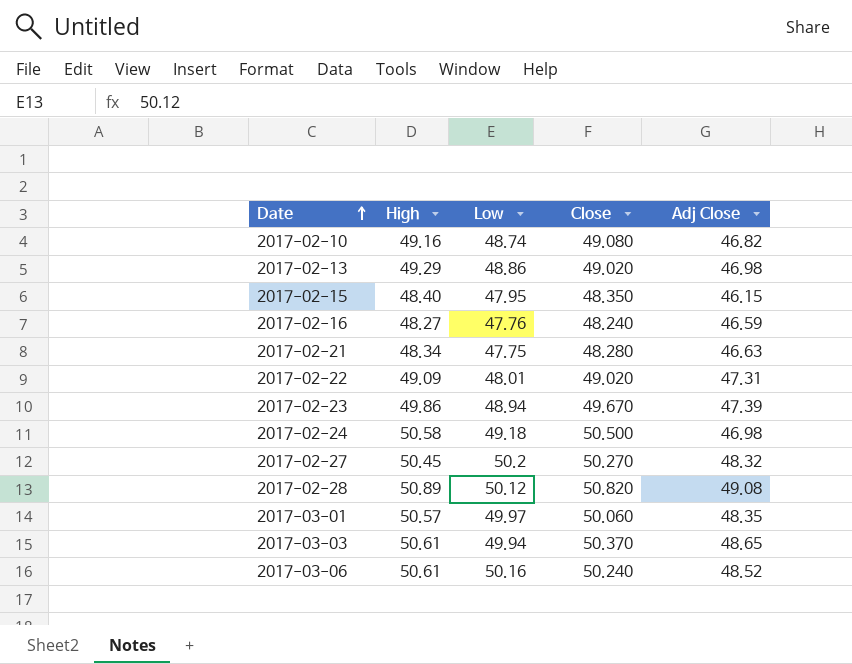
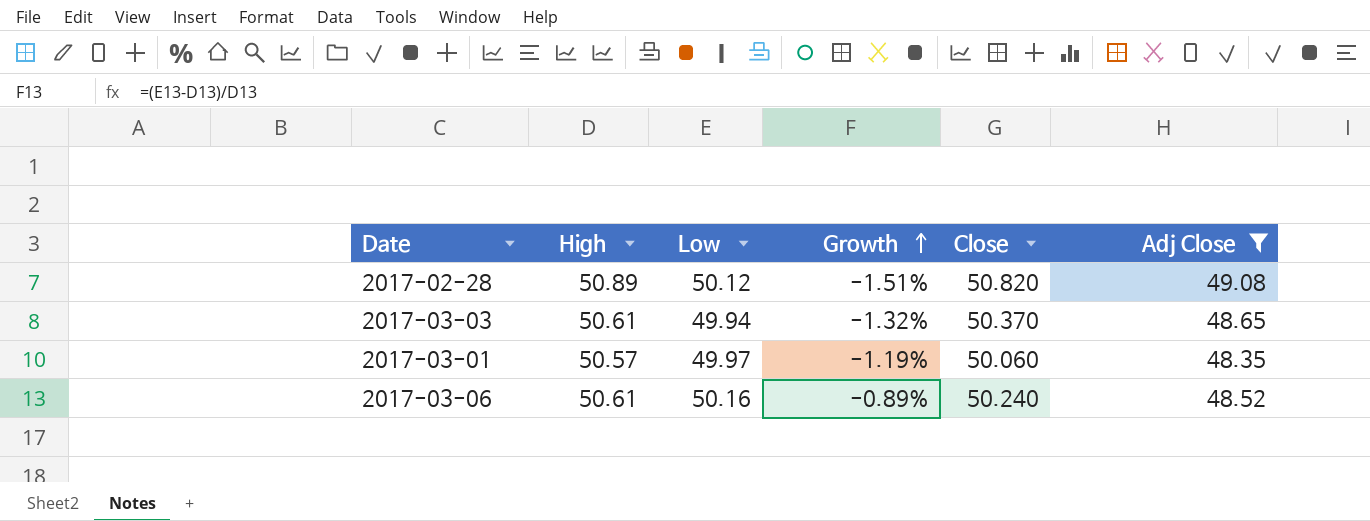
filter: none -> Adj Close >= 48.35
row order: Date ascending -> Growth ascending
column Growth | formula: none -> ([Low] - [High]) / [High]

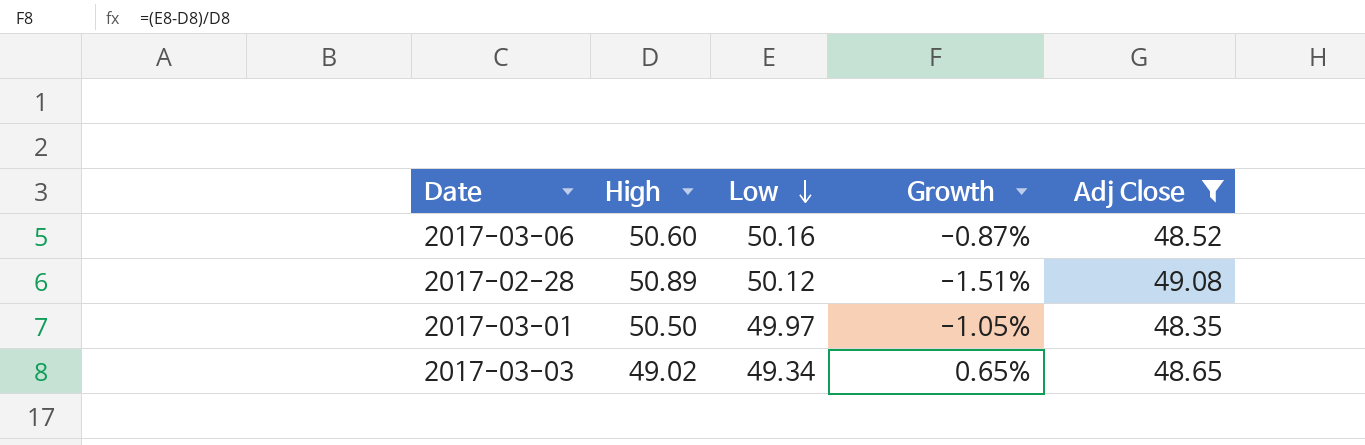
row order: Growth ascending -> Low descending
column Close | position: 5 -> none
2017-03-06 | High: 50.61 -> 50.60
2017-03-06 | Growth: -0.89% -> -0.87%
2017-03-01 | High: 50.57 -> 50.50
2017-03-01 | Growth: -1.19% -> -1.05%
2017-03-03 | High: 50.61 -> 49.02
2017-03-03 | Low: 49.94 -> 49.34
2017-03-03 | Growth: -1.32% -> 0.65%

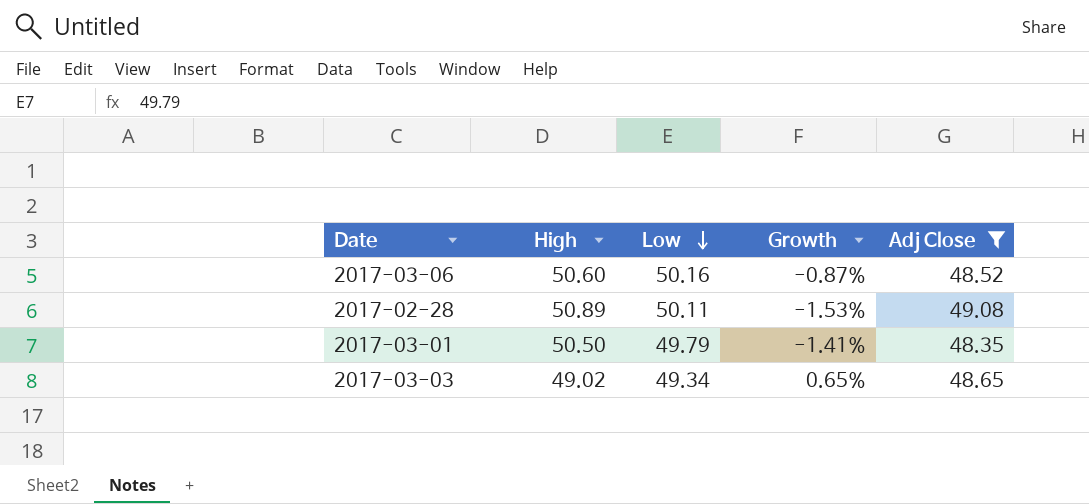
2017-02-28 | Low: 50.12 -> 50.11
2017-02-28 | Growth: -1.51% -> -1.53%
2017-03-01 | Low: 49.97 -> 49.79
2017-03-01 | Growth: -1.05% -> -1.41%

